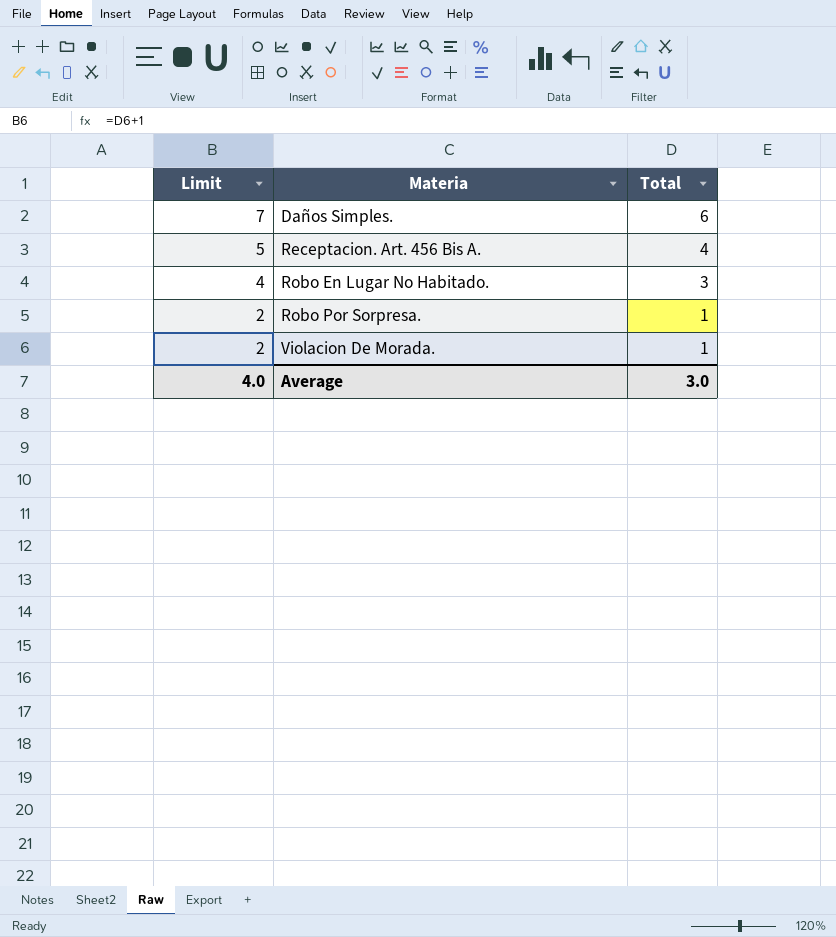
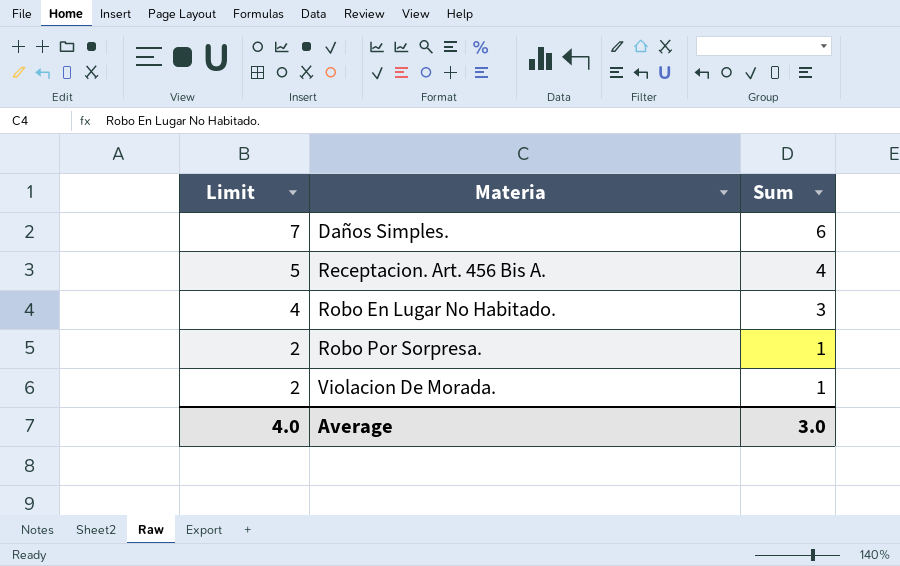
column name: Total -> Sum

